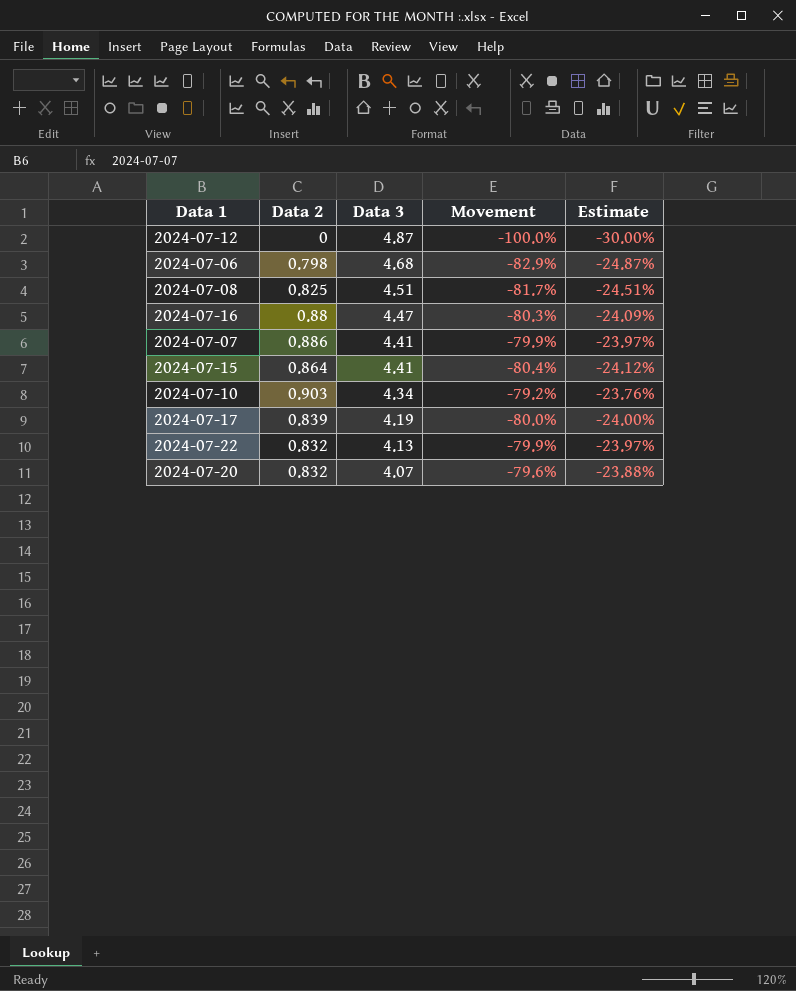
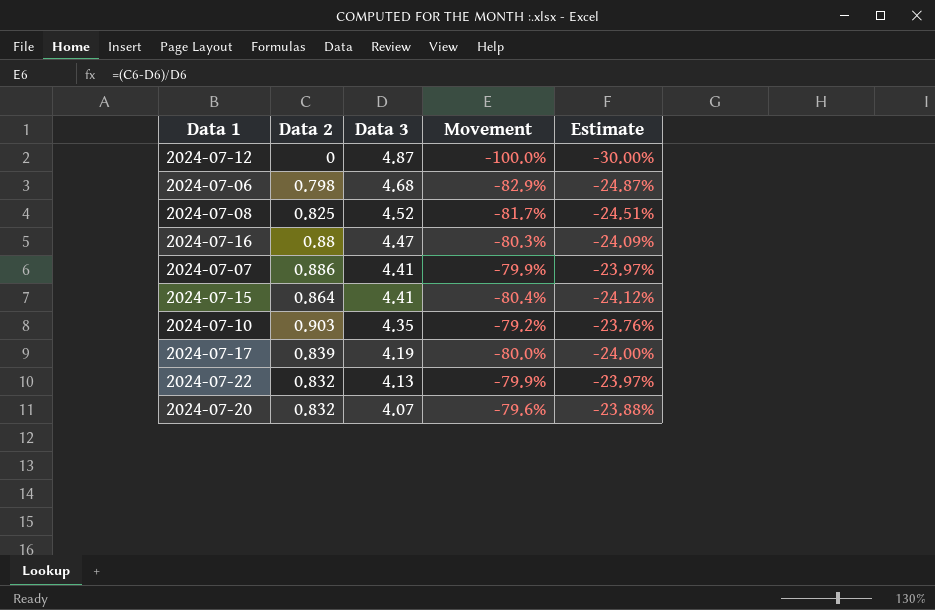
2024-07-08 | Data 3: 4.51 -> 4.52
2024-07-10 | Data 3: 4.34 -> 4.35

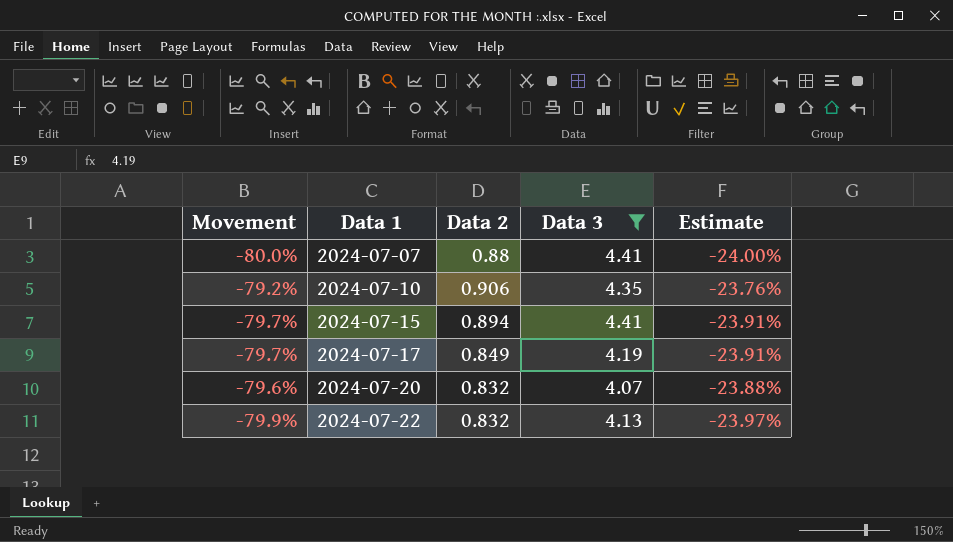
filter: none -> Data 3 <= 4.41
row order: Data 3 descending -> Data 1 ascending
column Movement | position: 4 -> 1
2024-07-07 | Movement: -79.9% -> -80.0%
2024-07-07 | Data 2: 0.886 -> 0.88
2024-07-07 | Estimate: -23.97% -> -24.00%
2024-07-10 | Data 2: 0.903 -> 0.906
2024-07-15 | Movement: -80.4% -> -79.7%
2024-07-15 | Data 2: 0.864 -> 0.894
2024-07-15 | Estimate: -24.12% -> -23.91%
2024-07-17 | Movement: -80.0% -> -79.7%
2024-07-17 | Data 2: 0.839 -> 0.849
2024-07-17 | Estimate: -24.00% -> -23.91%

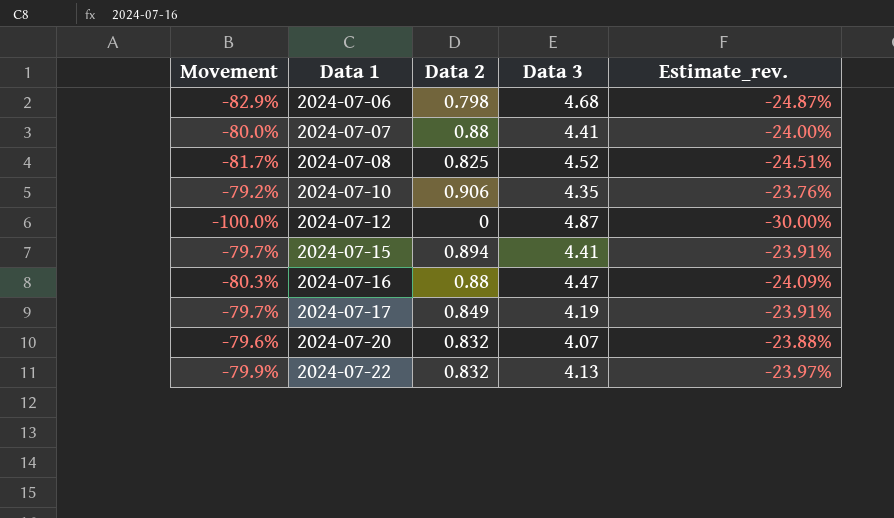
filter: Data 3 <= 4.41 -> none
column name: Estimate -> Estimate_rev.

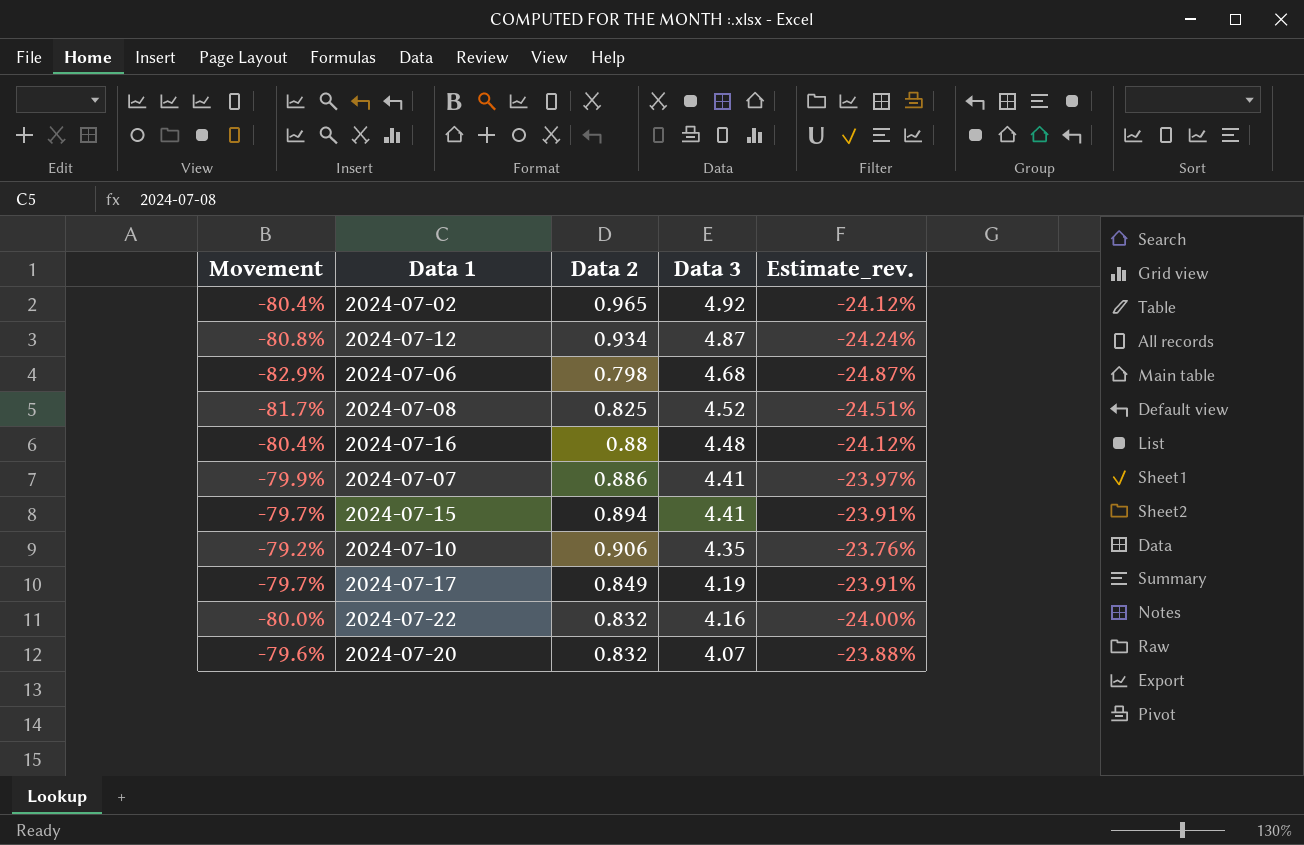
row order: Data 1 ascending -> Data 3 descending
row 2024-07-02: none -> -80.4% | 0.965 | 4.92 | -24.12%
2024-07-12 | Movement: -100.0% -> -80.8%
2024-07-12 | Data 2: 0 -> 0.934
2024-07-12 | Estimate_rev.: -30.00% -> -24.24%
2024-07-16 | Movement: -80.3% -> -80.4%
2024-07-16 | Data 3: 4.47 -> 4.48
2024-07-16 | Estimate_rev.: -24.09% -> -24.12%
2024-07-07 | Movement: -80.0% -> -79.9%
2024-07-07 | Data 2: 0.88 -> 0.886
2024-07-07 | Estimate_rev.: -24.00% -> -23.97%
2024-07-22 | Movement: -79.9% -> -80.0%
2024-07-22 | Data 3: 4.13 -> 4.16
2024-07-22 | Estimate_rev.: -23.97% -> -24.00%

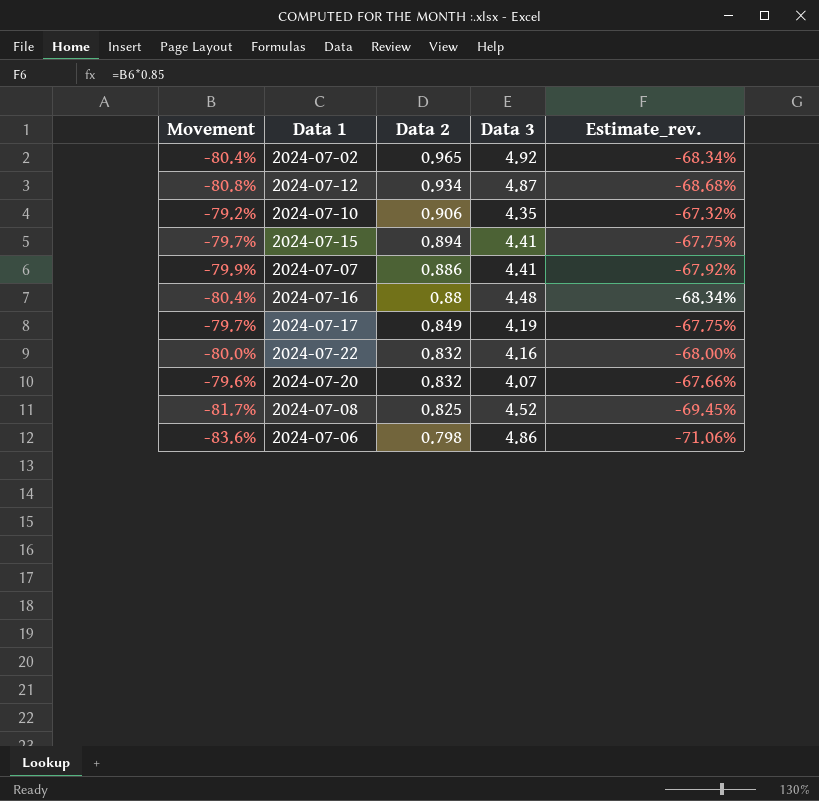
row order: Data 3 descending -> Data 2 descending
column Estimate_rev. | formula: [Movement] * 0.3 -> [Movement] * 0.85
2024-07-06 | Movement: -82.9% -> -83.6%
2024-07-06 | Data 3: 4.68 -> 4.86

